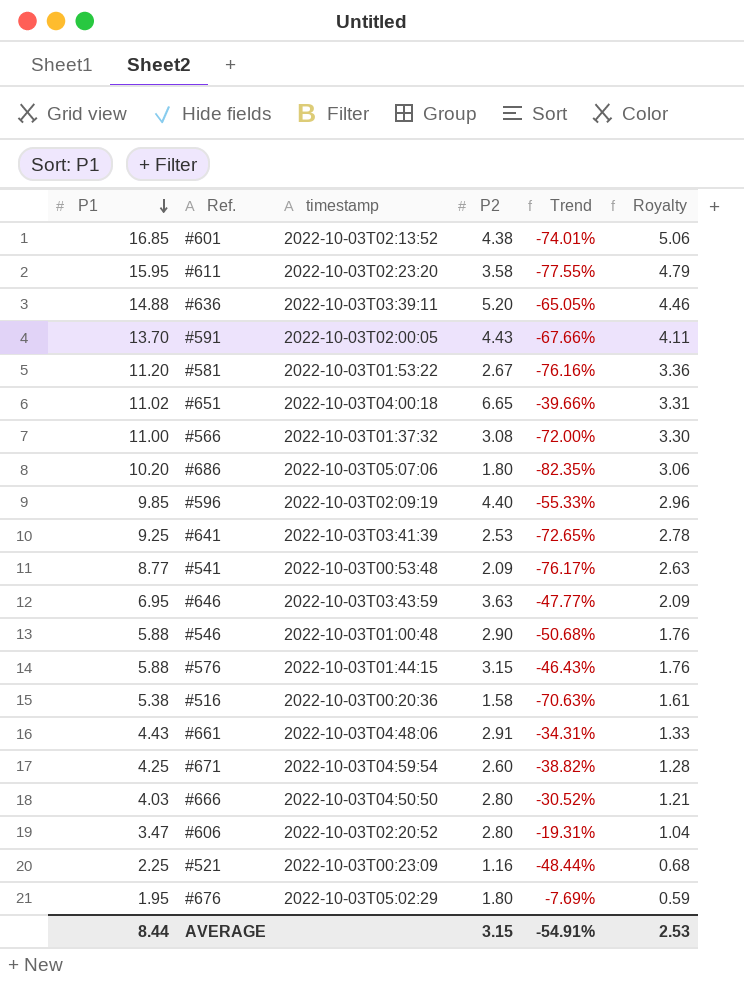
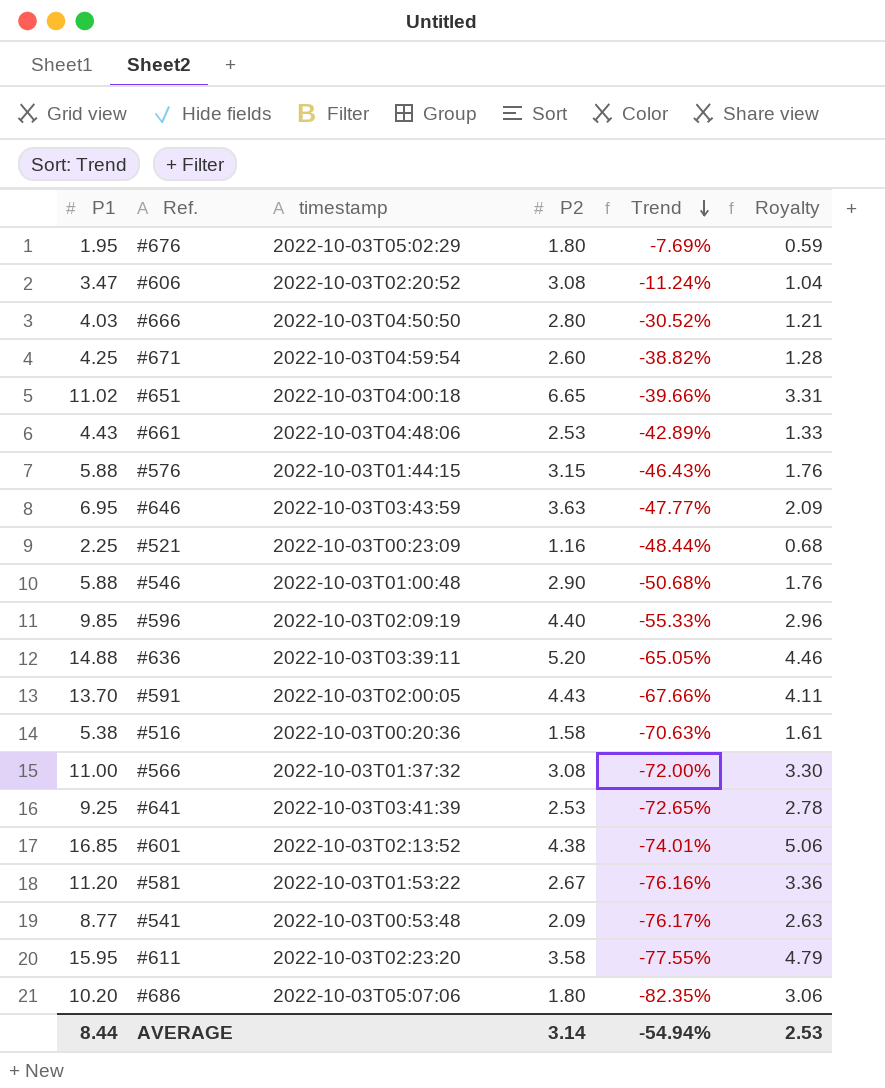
row order: P1 descending -> Trend descending
#606 | P2: 2.80 -> 3.08
#606 | Trend: -19.31% -> -11.24%
#661 | P2: 2.91 -> 2.53
#661 | Trend: -34.31% -> -42.89%
AVERAGE | P2: 3.15 -> 3.14
AVERAGE | Trend: -54.91% -> -54.94%

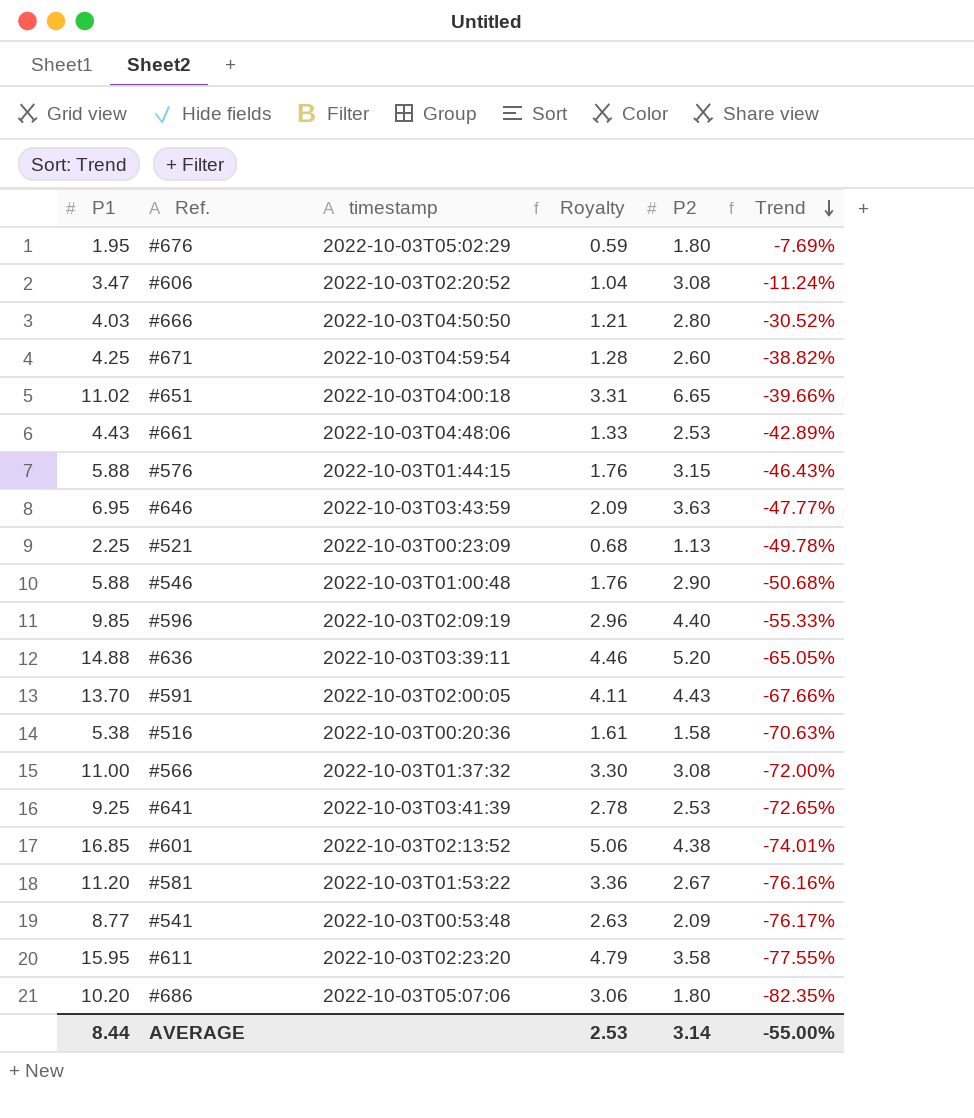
column Royalty | position: 6 -> 4
#521 | P2: 1.16 -> 1.13
#521 | Trend: -48.44% -> -49.78%
AVERAGE | Trend: -54.94% -> -55.00%

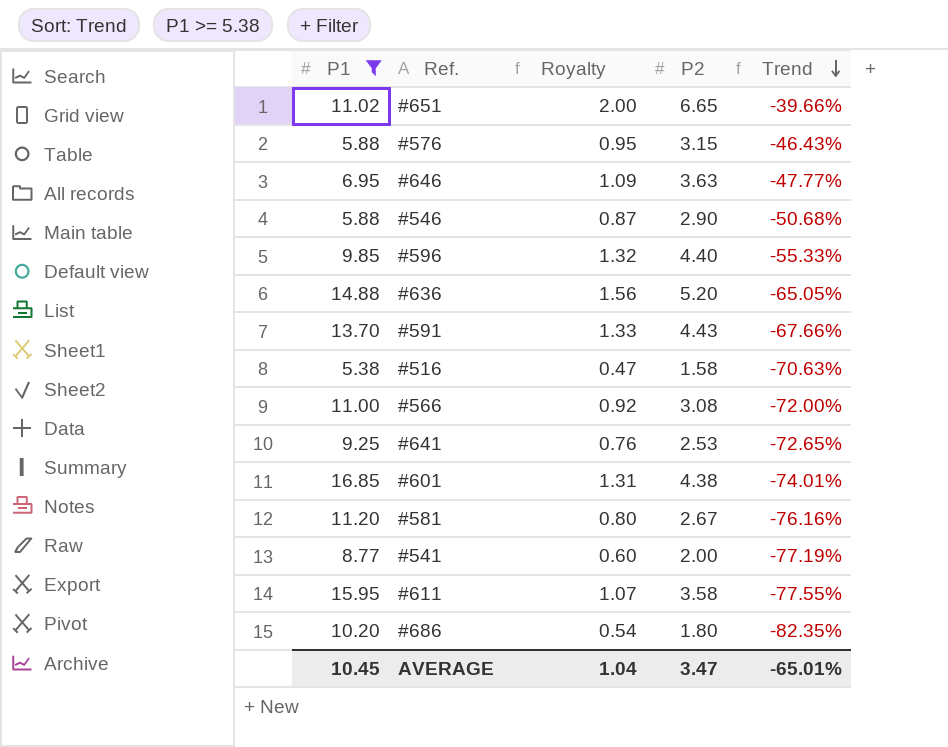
filter: none -> P1 >= 5.38
column timestamp | position: 3 -> none
column Royalty | formula: [P1] * 0.3 -> [P2] * 0.3
#541 | P2: 2.09 -> 2.00
#541 | Trend: -76.17% -> -77.19%
AVERAGE | P1: 8.44 -> 10.45
AVERAGE | Royalty: 2.53 -> 1.04
AVERAGE | P2: 3.14 -> 3.47
AVERAGE | Trend: -55.00% -> -65.01%

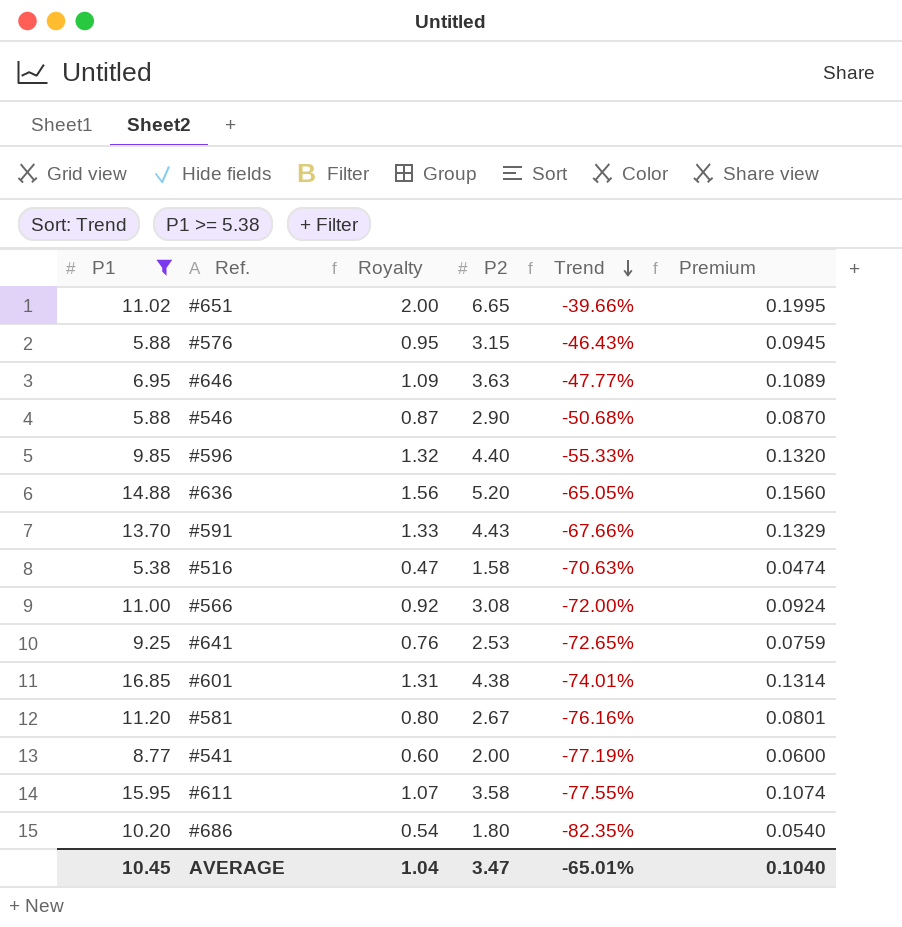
column Premium | formula: none -> [P2] * 0.03

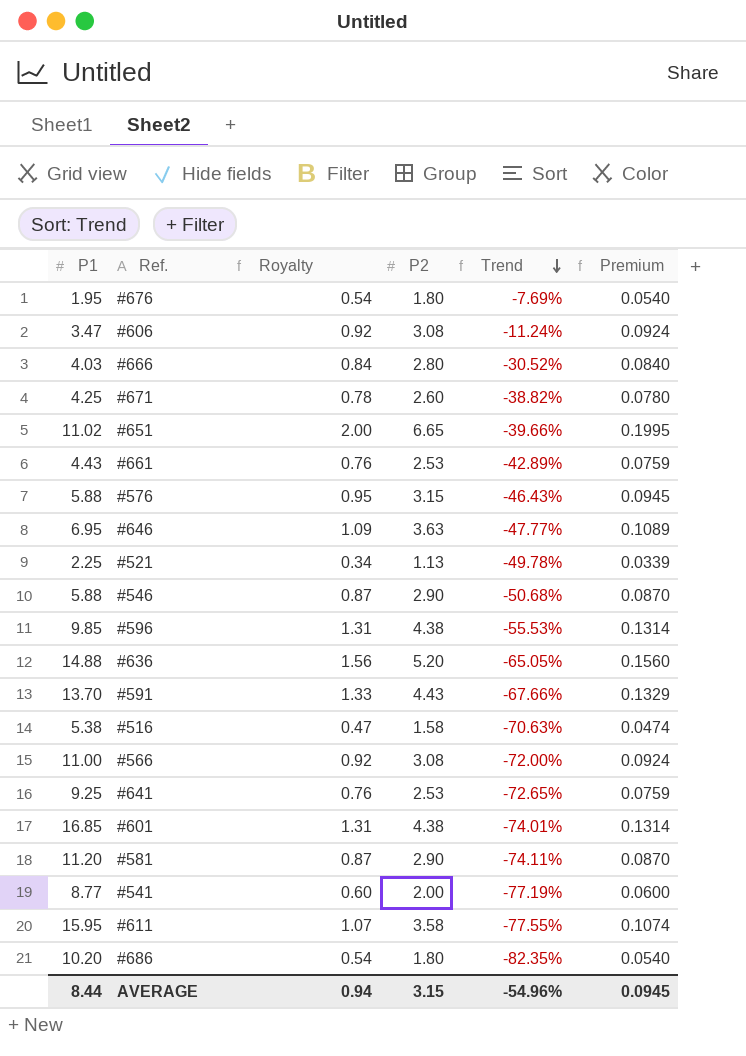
filter: P1 >= 5.38 -> none
#596 | Royalty: 1.32 -> 1.31
#596 | P2: 4.40 -> 4.38
#596 | Trend: -55.33% -> -55.53%
#596 | Premium: 0.1320 -> 0.1314
#581 | Royalty: 0.80 -> 0.87
#581 | P2: 2.67 -> 2.90
#581 | Trend: -76.16% -> -74.11%
#581 | Premium: 0.0801 -> 0.0870
AVERAGE | P1: 10.45 -> 8.44
AVERAGE | Royalty: 1.04 -> 0.94
AVERAGE | P2: 3.47 -> 3.15
AVERAGE | Trend: -65.01% -> -54.96%
AVERAGE | Premium: 0.1040 -> 0.0945

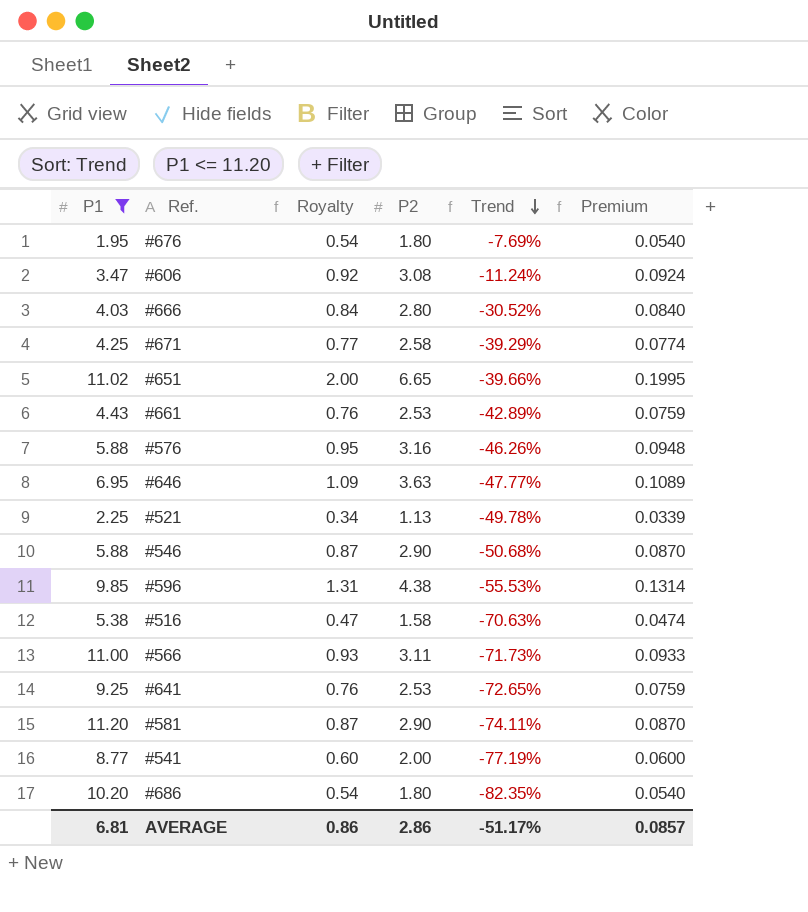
filter: none -> P1 <= 11.20
#671 | Royalty: 0.78 -> 0.77
#671 | P2: 2.60 -> 2.58
#671 | Trend: -38.82% -> -39.29%
#671 | Premium: 0.0780 -> 0.0774
#576 | P2: 3.15 -> 3.16
#576 | Trend: -46.43% -> -46.26%
#576 | Premium: 0.0945 -> 0.0948
#566 | Royalty: 0.92 -> 0.93
#566 | P2: 3.08 -> 3.11
#566 | Trend: -72.00% -> -71.73%
#566 | Premium: 0.0924 -> 0.0933
AVERAGE | P1: 8.44 -> 6.81
AVERAGE | Royalty: 0.94 -> 0.86
AVERAGE | P2: 3.15 -> 2.86
AVERAGE | Trend: -54.96% -> -51.17%
AVERAGE | Premium: 0.0945 -> 0.0857

